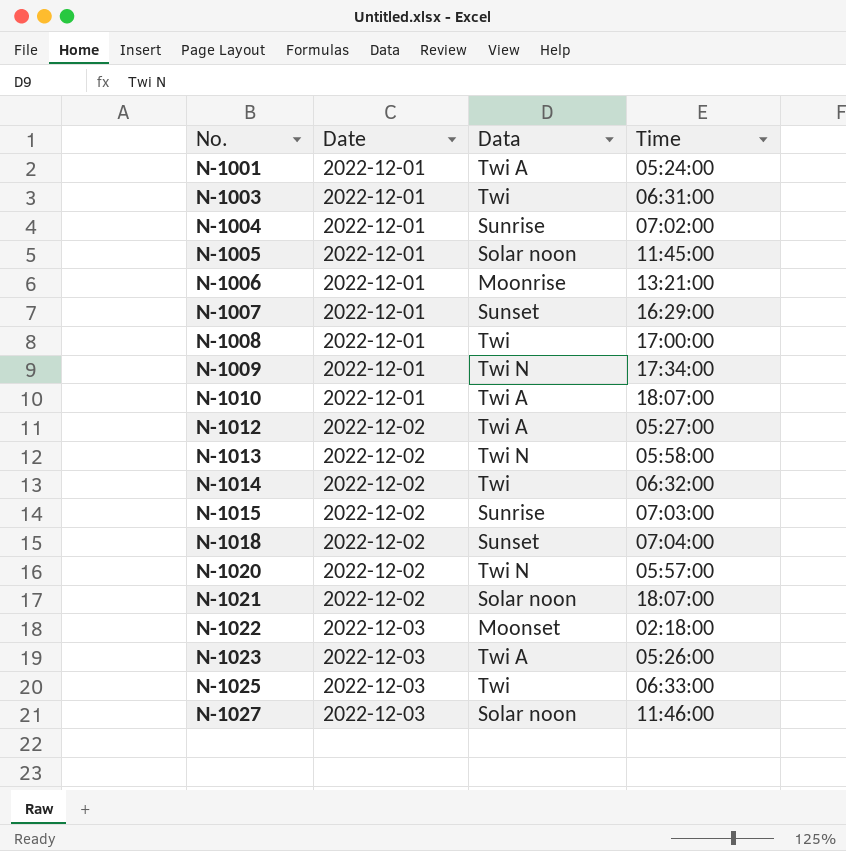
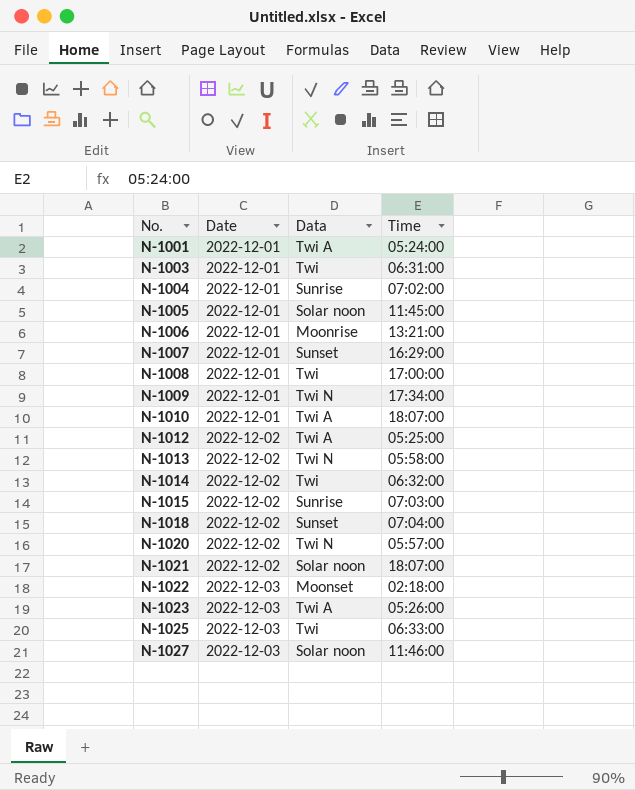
N-1012 | Time: 05:27:00 -> 05:25:00

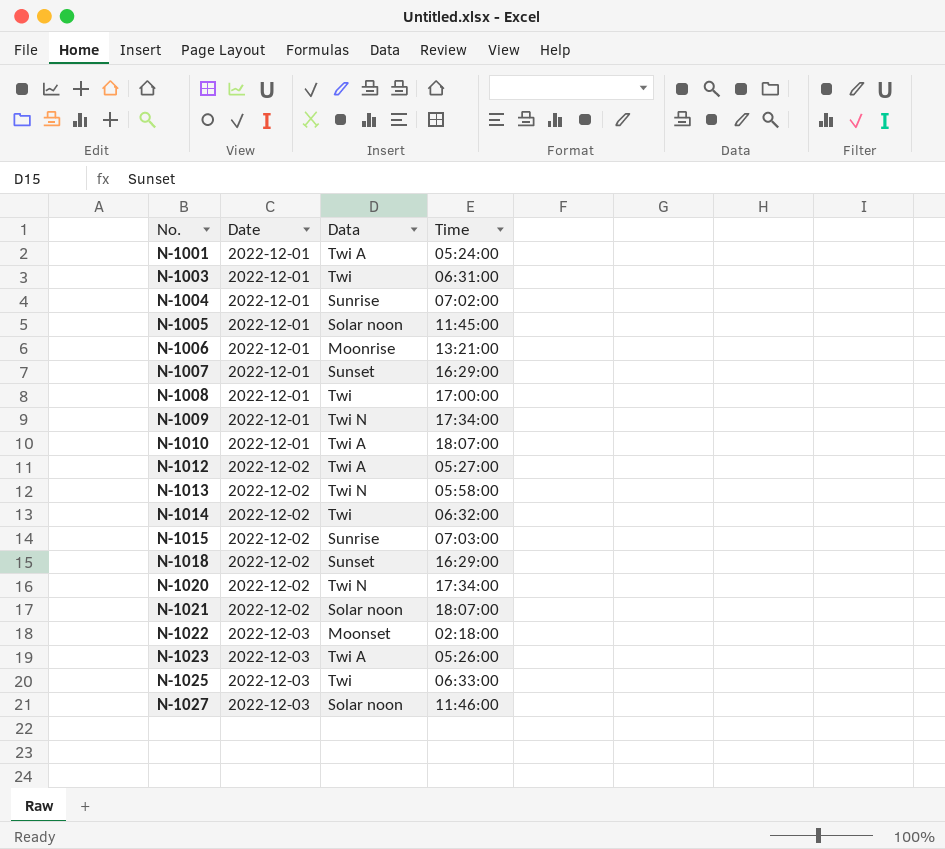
N-1012 | Time: 05:25:00 -> 05:27:00
N-1018 | Time: 07:04:00 -> 16:29:00
N-1020 | Time: 05:57:00 -> 17:34:00

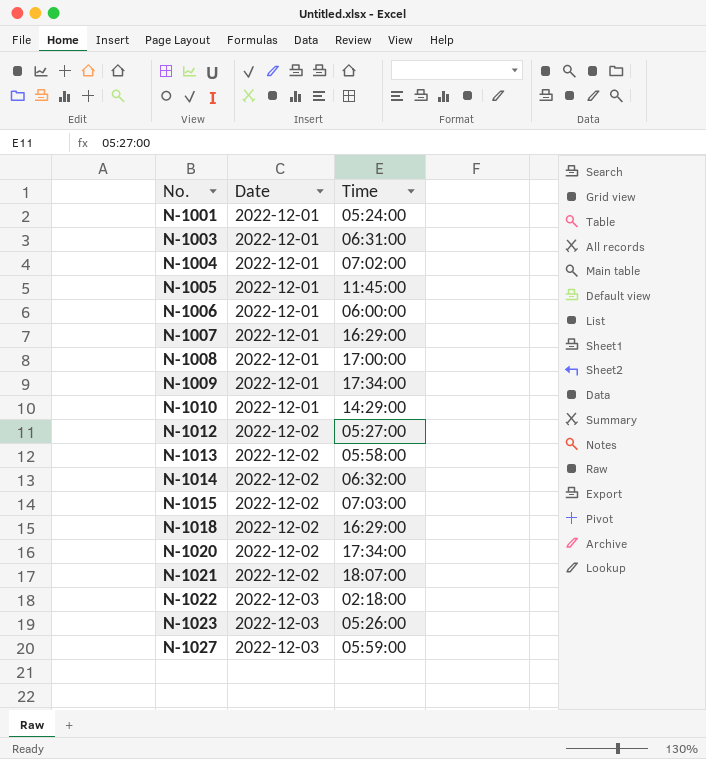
column Data | position: 3 -> none
row N-1025: 2022-12-03 | Twi | 06:33:00 -> none
N-1006 | Time: 13:21:00 -> 06:00:00
N-1010 | Time: 18:07:00 -> 14:29:00
N-1027 | Time: 11:46:00 -> 05:59:00

